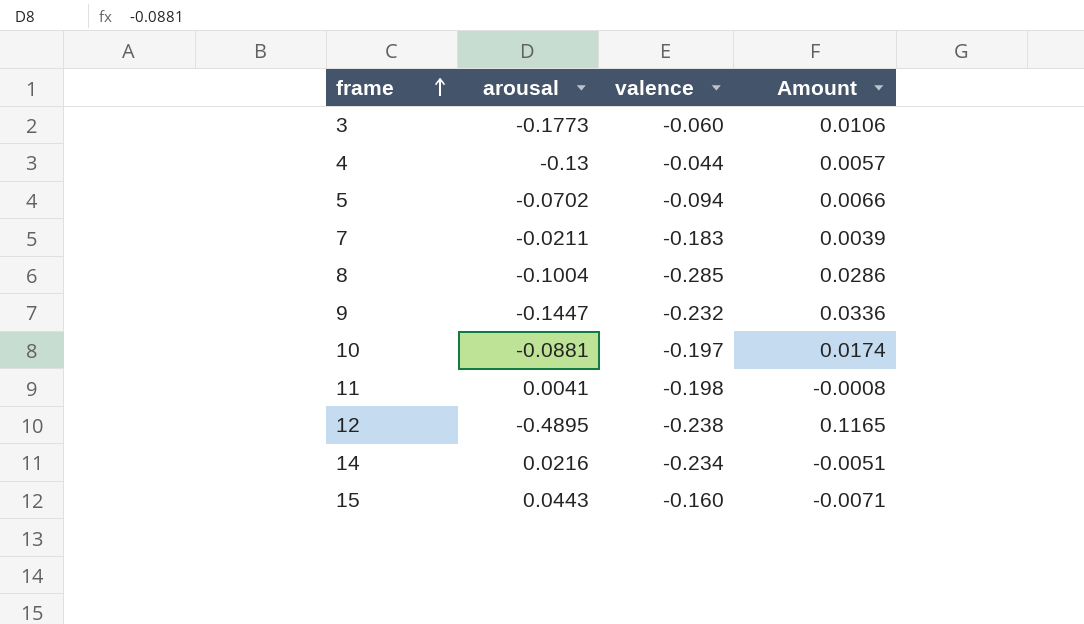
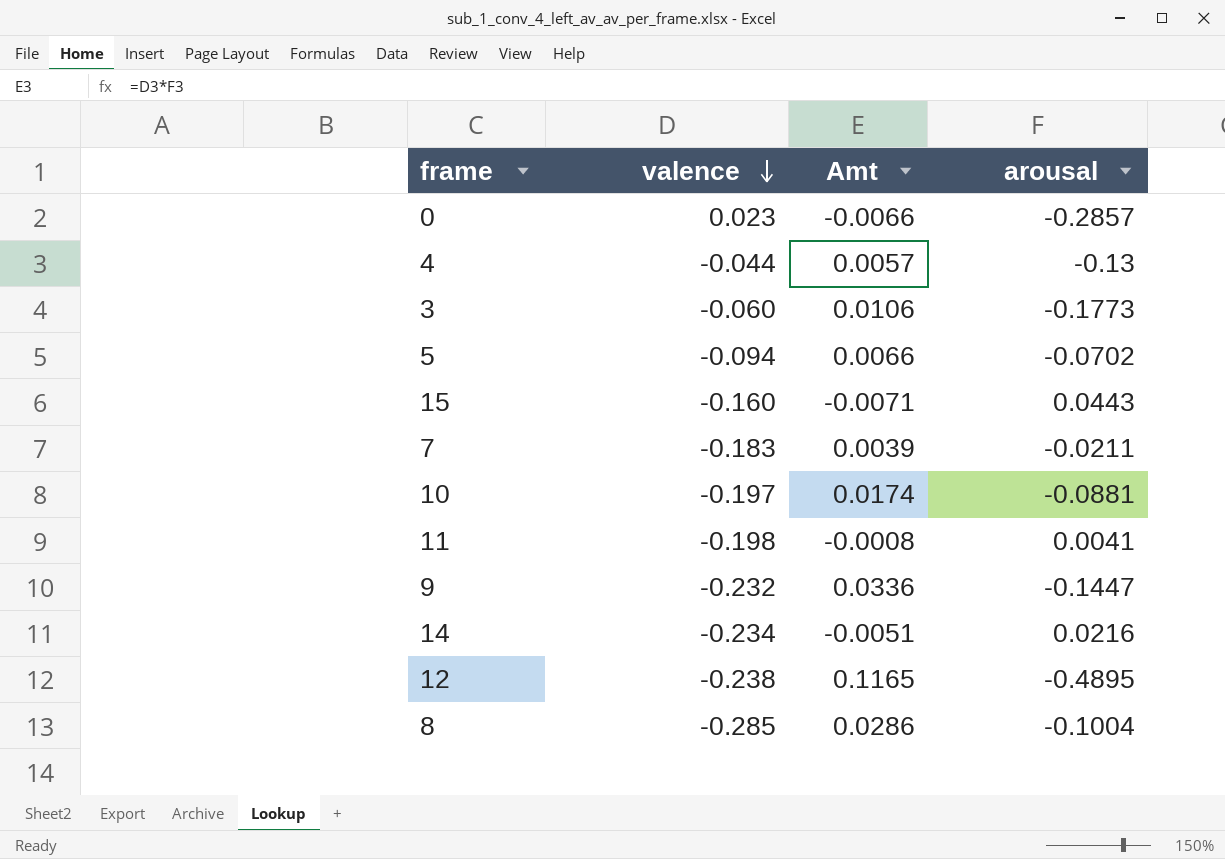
row order: frame ascending -> valence descending
column name: Amount -> Amt
column arousal | position: 2 -> 4
row 0: none -> 0.023 | -0.0066 | -0.2857

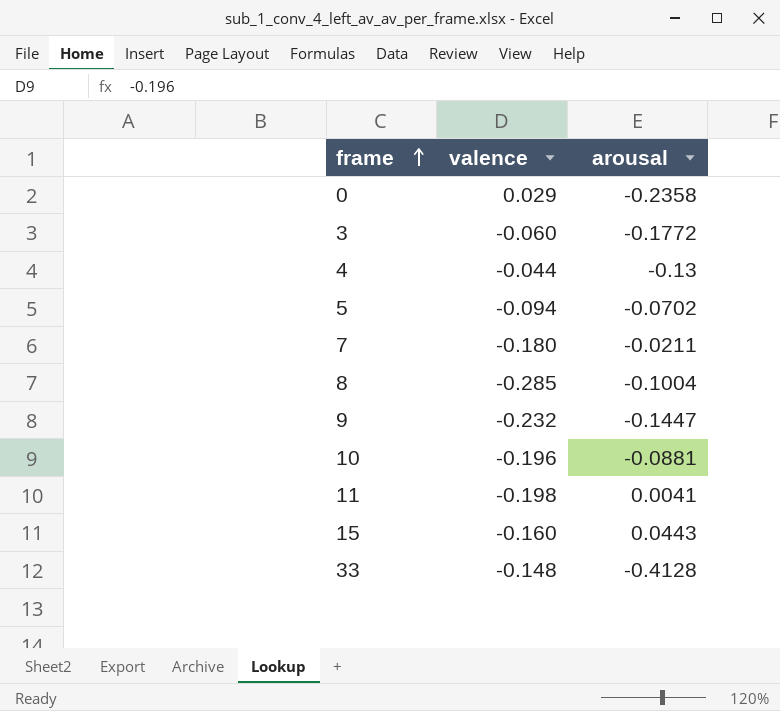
row order: valence descending -> frame ascending
column Amt | formula: [valence] * [arousal] -> none
row 14: -0.234 | -0.0051 | 0.0216 -> none
row 12: -0.238 | 0.1165 | -0.4895 -> none
0 | valence: 0.023 -> 0.029
0 | arousal: -0.2857 -> -0.2358
3 | arousal: -0.1773 -> -0.1772
7 | valence: -0.183 -> -0.180
10 | valence: -0.197 -> -0.196
row 33: none -> -0.148 | -0.4128

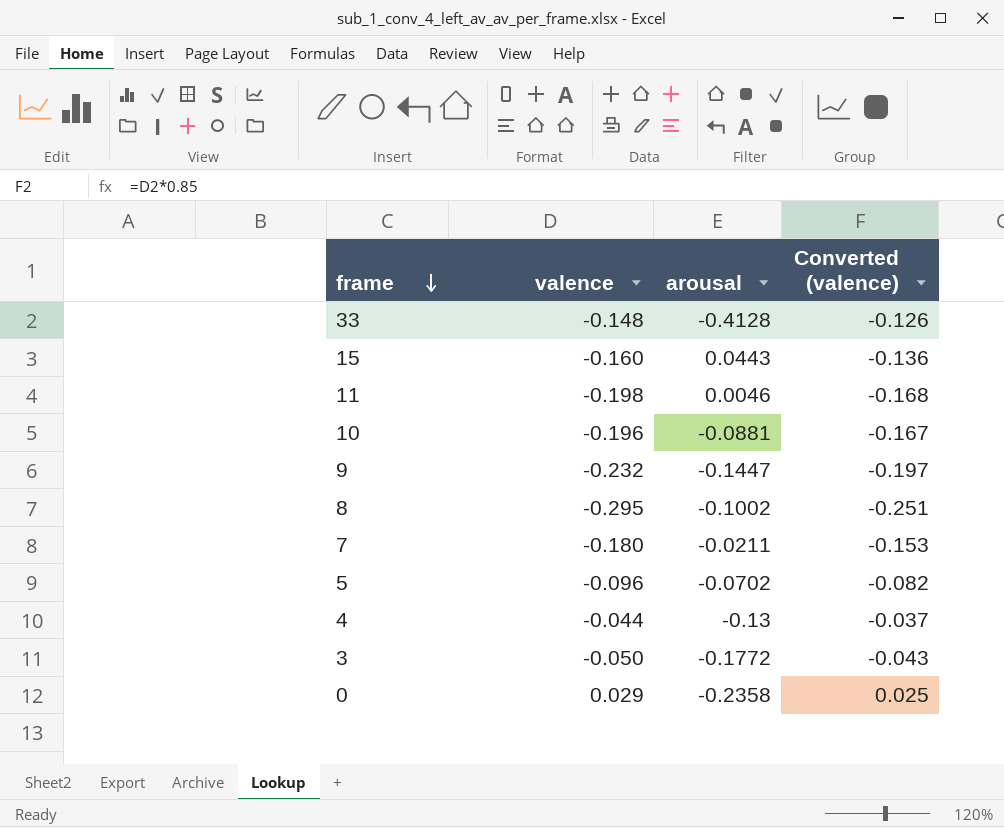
row order: frame ascending -> frame descending
column Converted (valence) | formula: none -> [valence] * 0.85
11 | arousal: 0.0041 -> 0.0046
8 | valence: -0.285 -> -0.295
8 | arousal: -0.1004 -> -0.1002
5 | valence: -0.094 -> -0.096
3 | valence: -0.060 -> -0.050

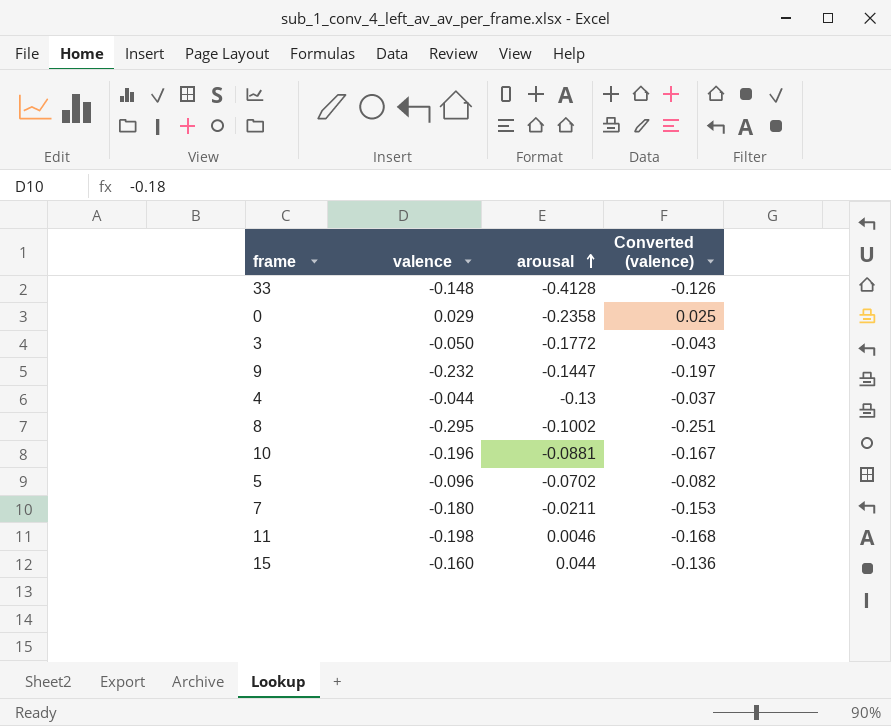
row order: frame descending -> arousal ascending
15 | arousal: 0.0443 -> 0.044

